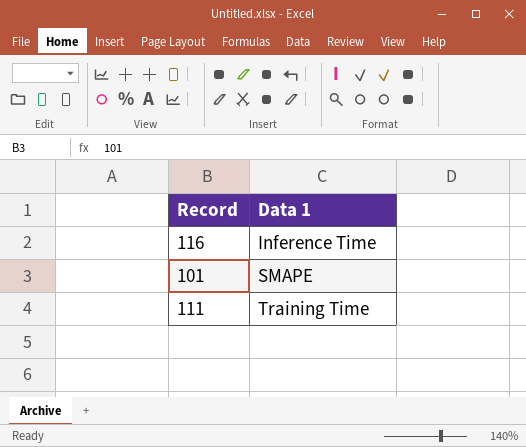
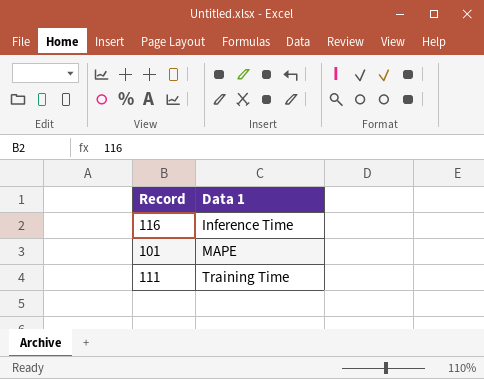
101 | Data 1: SMAPE -> MAPE

